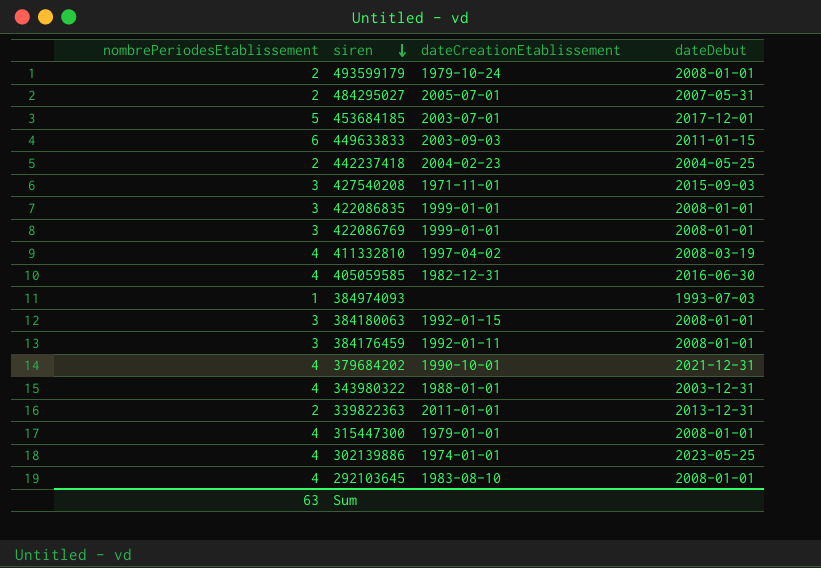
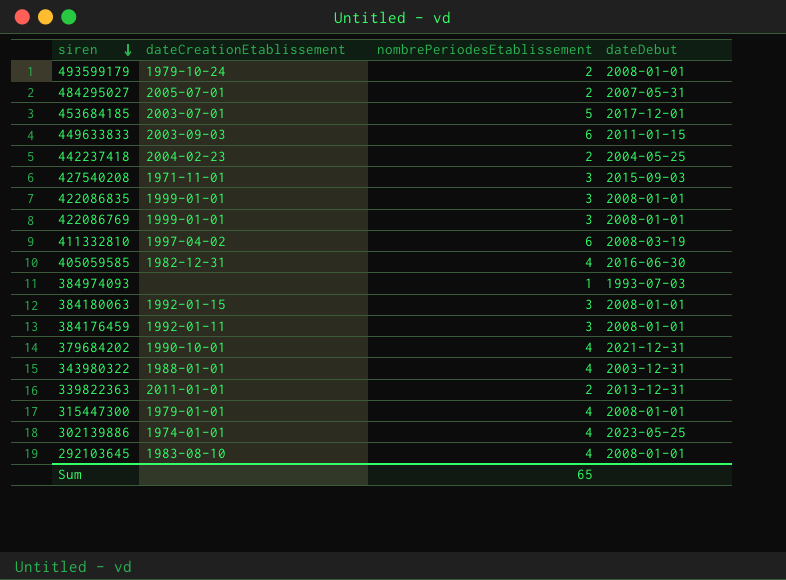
column nombrePeriodesEtablissement | position: 1 -> 3
411332810 | nombrePeriodesEtablissement: 4 -> 6
Sum | nombrePeriodesEtablissement: 63 -> 65

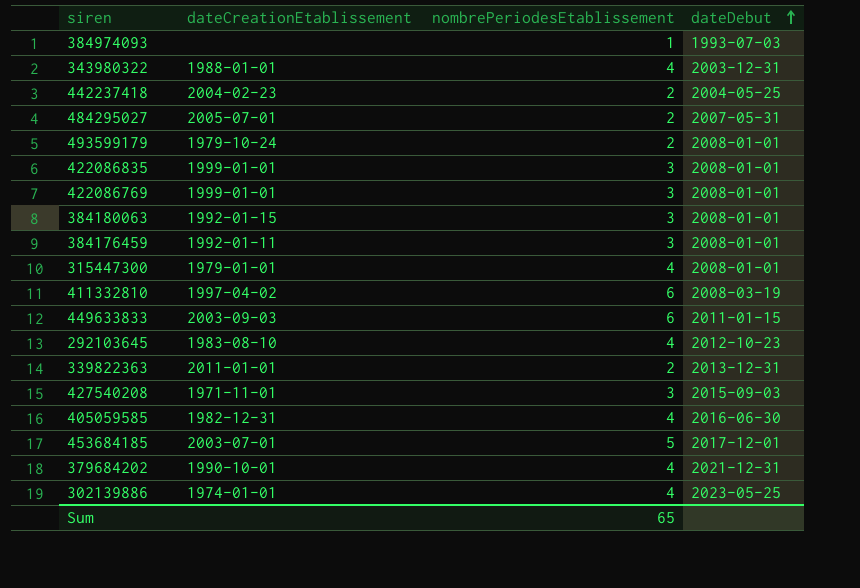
row order: siren descending -> dateDebut ascending
292103645 | dateDebut: 2008-01-01 -> 2012-10-23

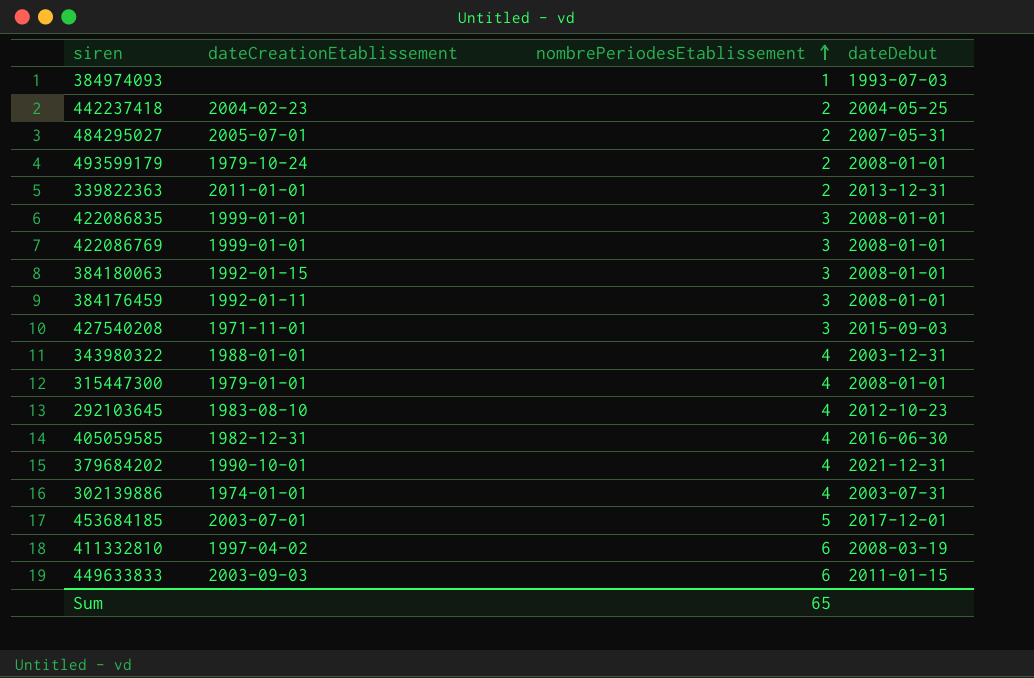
row order: dateDebut ascending -> nombrePeriodesEtablissement ascending
302139886 | dateDebut: 2023-05-25 -> 2003-07-31

